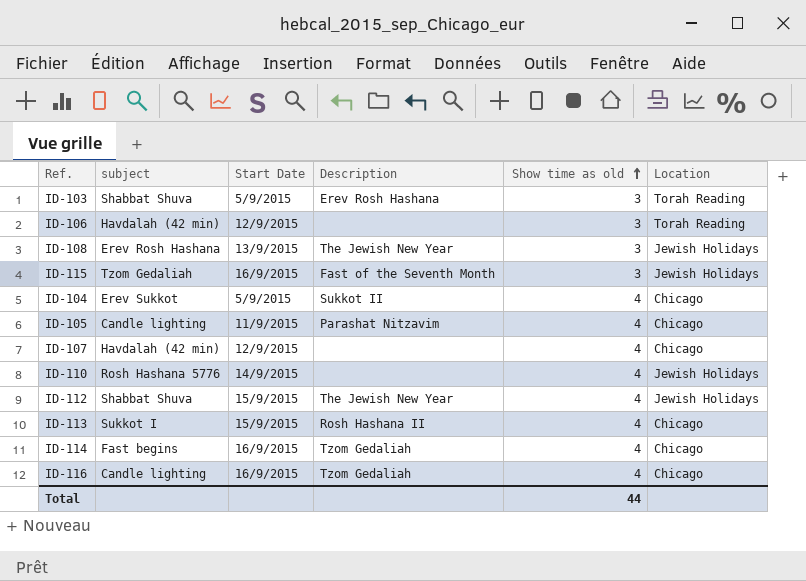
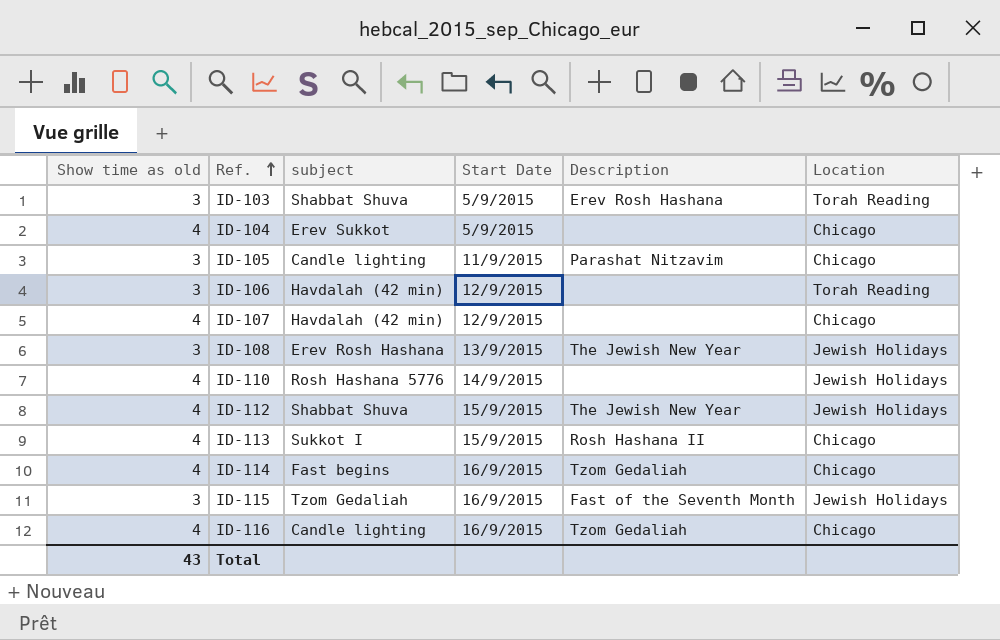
row order: Show time as old ascending -> Ref. ascending
column Show time as old | position: 5 -> 1
ID-104 | Description: Sukkot II -> none
ID-105 | Show time as old: 4 -> 3
Total | Show time as old: 44 -> 43

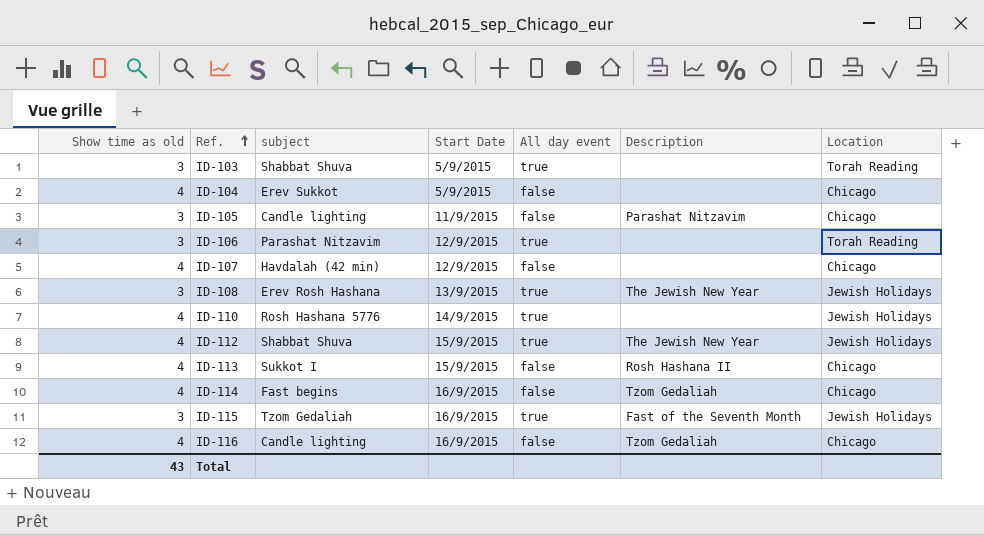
column All day event | position: none -> 5
ID-103 | Description: Erev Rosh Hashana -> none
ID-106 | subject: Havdalah (42 min) -> Parashat Nitzavim

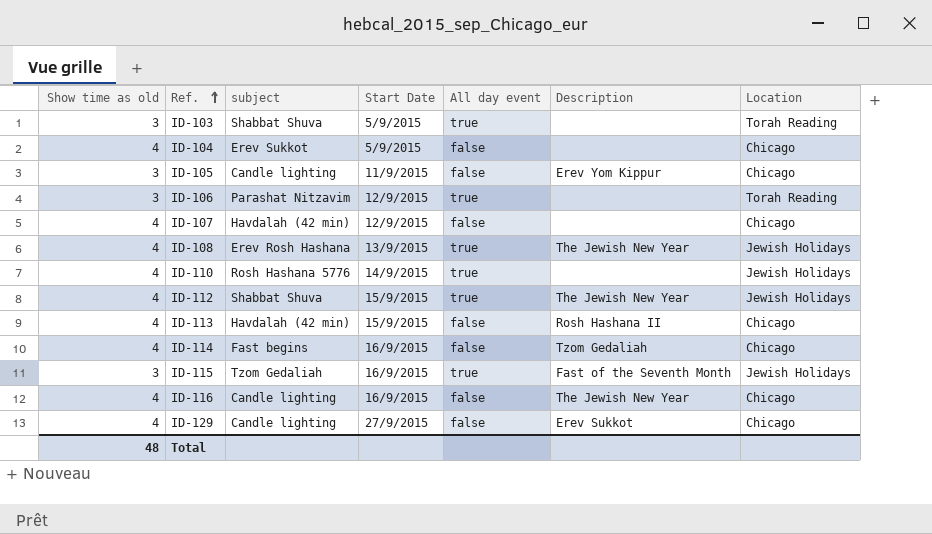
ID-105 | Description: Parashat Nitzavim -> Erev Yom Kippur
ID-108 | Show time as old: 3 -> 4
ID-113 | subject: Sukkot I -> Havdalah (42 min)
ID-116 | Description: Tzom Gedaliah -> The Jewish New Year
row ID-129: none -> 4 | Candle lighting | 27/9/2015 | false | Erev Sukkot | Chicago
Total | Show time as old: 43 -> 48

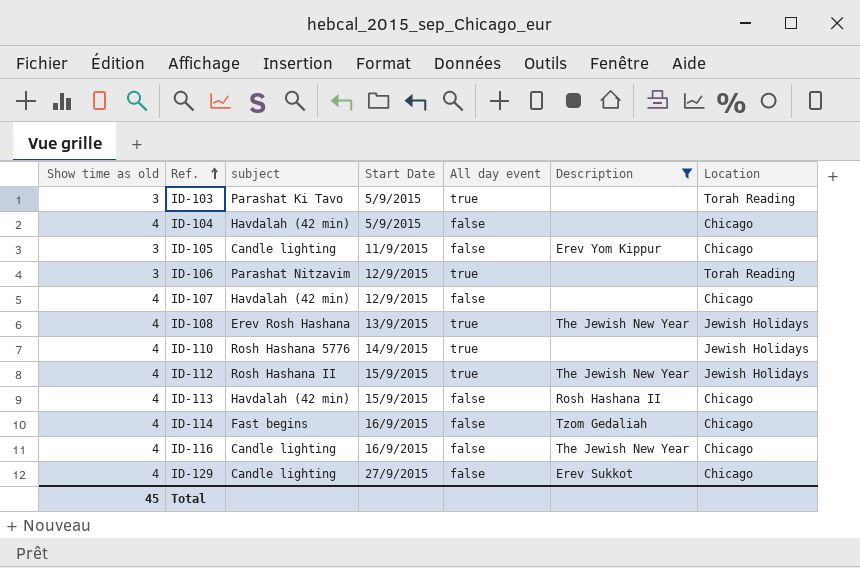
filter: none -> Description != Fast of the Seventh Month
ID-103 | subject: Shabbat Shuva -> Parashat Ki Tavo
ID-104 | subject: Erev Sukkot -> Havdalah (42 min)
ID-112 | subject: Shabbat Shuva -> Rosh Hashana II
Total | Show time as old: 48 -> 45

